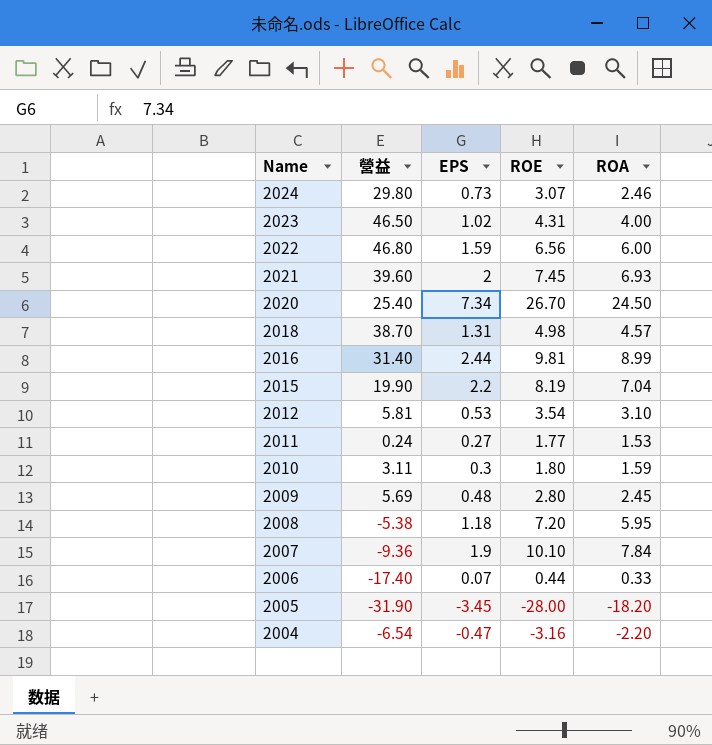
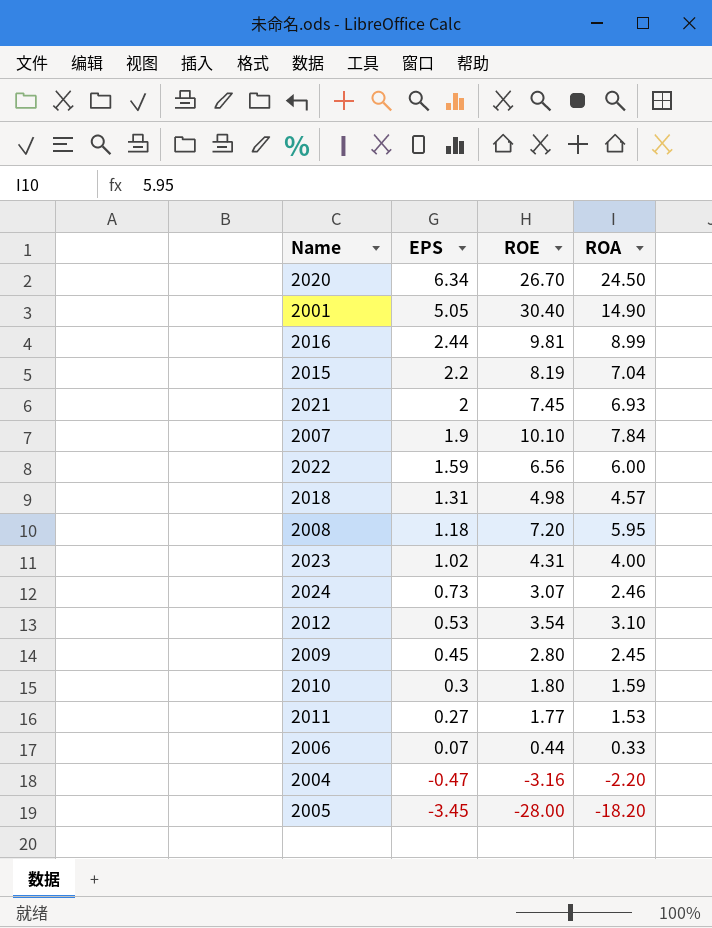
row order: Name descending -> EPS descending
column 營益 | position: 2 -> none
2020 | EPS: 7.34 -> 6.34
row 2001: none -> 5.05 | 30.40 | 14.90
2009 | EPS: 0.48 -> 0.45

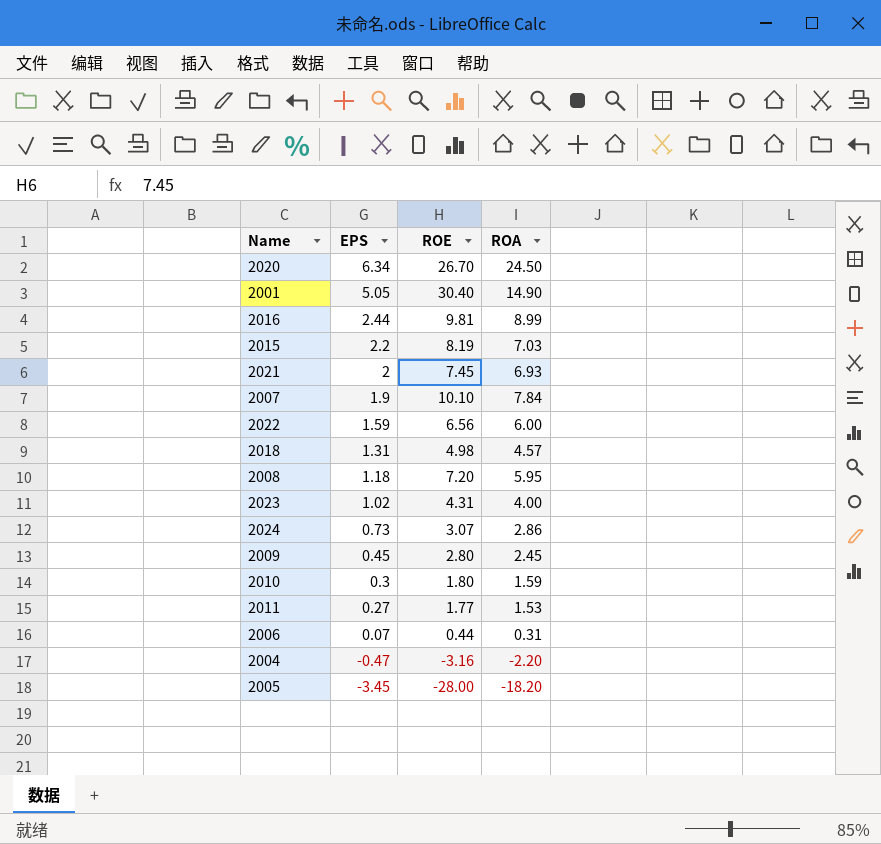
row 2012: 0.53 | 3.54 | 3.10 -> none
2015 | ROA: 7.04 -> 7.03
2024 | ROA: 2.46 -> 2.86
2006 | ROA: 0.33 -> 0.31

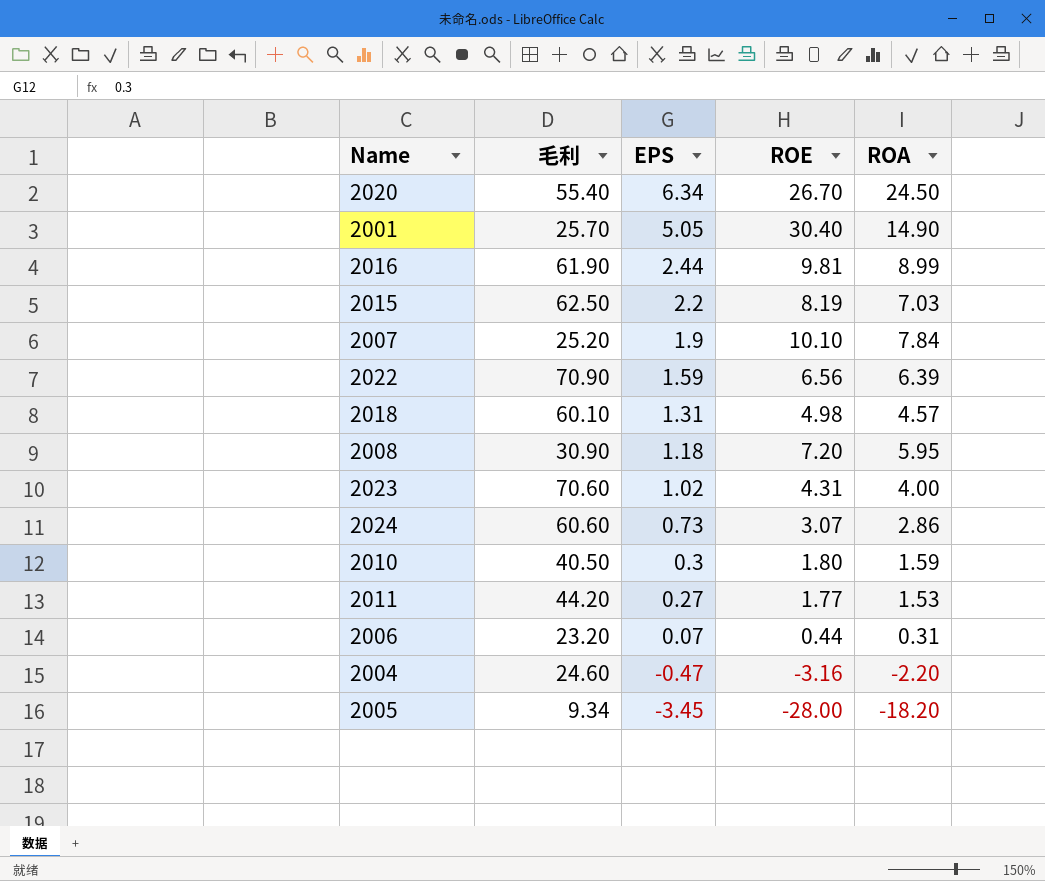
column 毛利 | position: none -> 2
row 2021: 2 | 7.45 | 6.93 -> none
row 2009: 0.45 | 2.80 | 2.45 -> none
2022 | ROA: 6.00 -> 6.39

